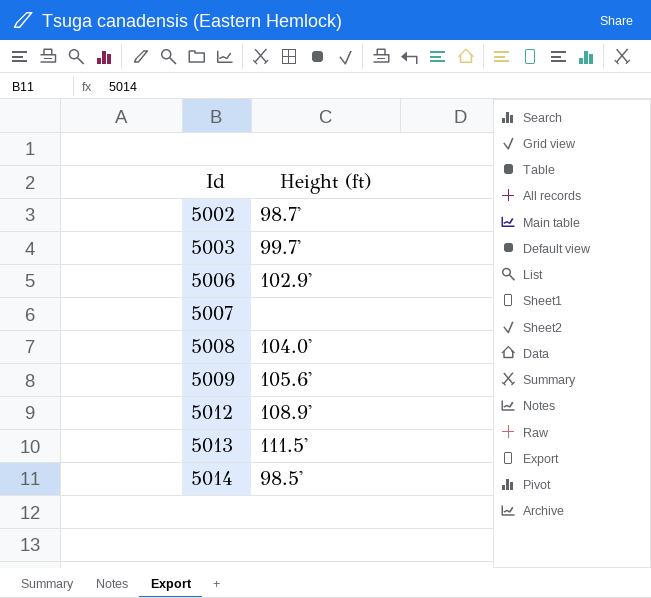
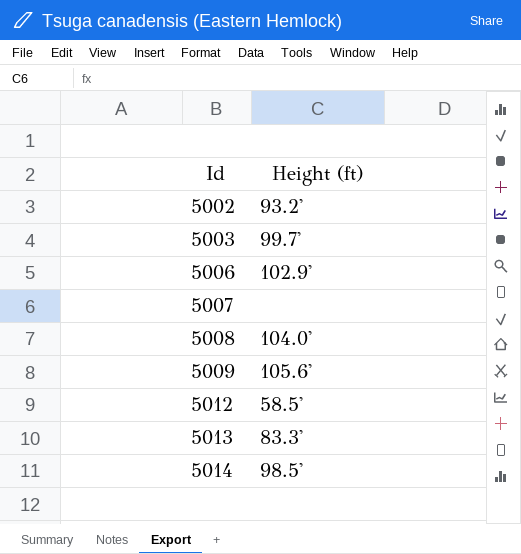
5002 | Height (ft): 98.7' -> 93.2'
5012 | Height (ft): 108.9' -> 58.5'
5013 | Height (ft): 111.5' -> 83.3'

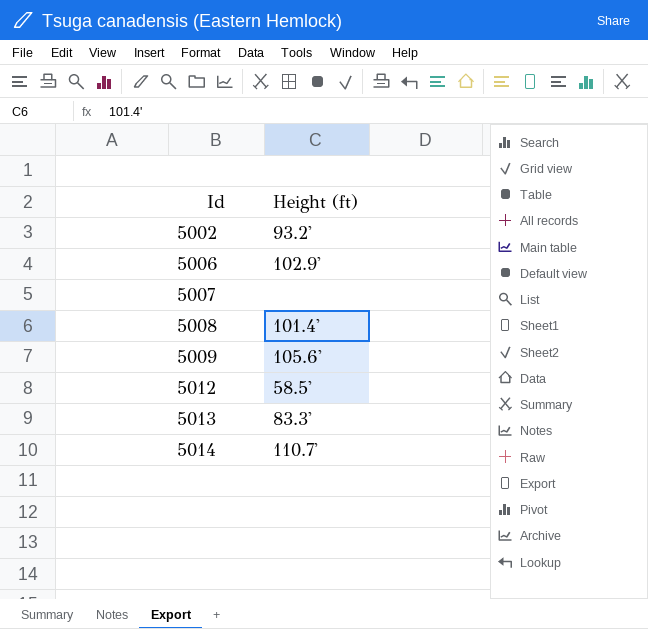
row 5003: 99.7' -> none
5008 | Height (ft): 104.0' -> 101.4'
5014 | Height (ft): 98.5' -> 110.7'

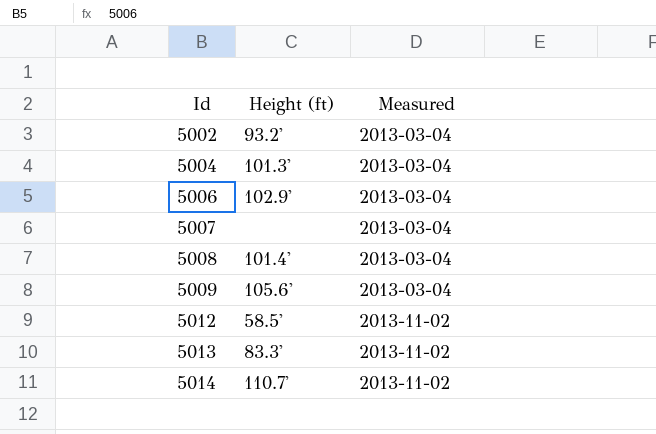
column Measured | position: none -> 3
row 5004: none -> 101.3' | 2013-03-04

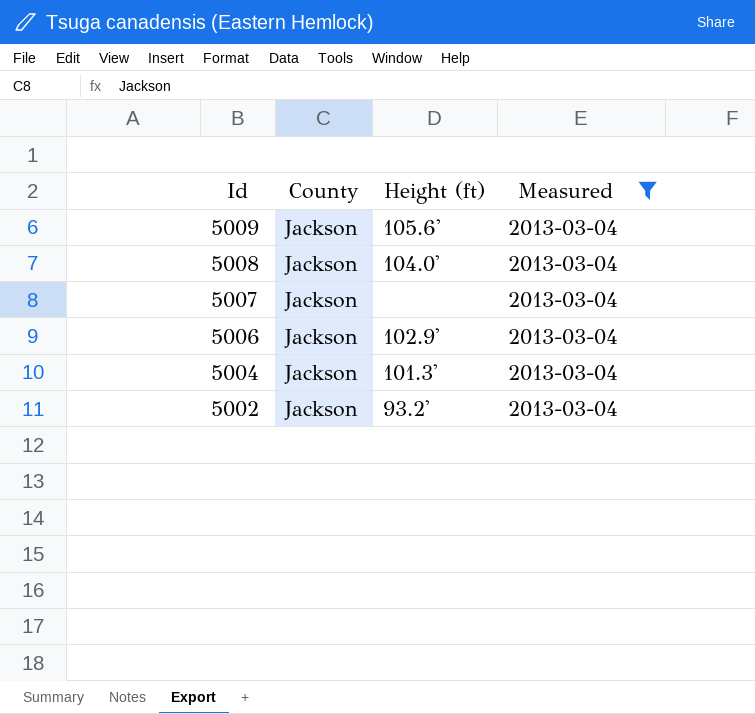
filter: none -> Measured = 2013-03-04
row order: Id ascending -> Id descending
column County | position: none -> 2
5008 | Height (ft): 101.4' -> 104.0'

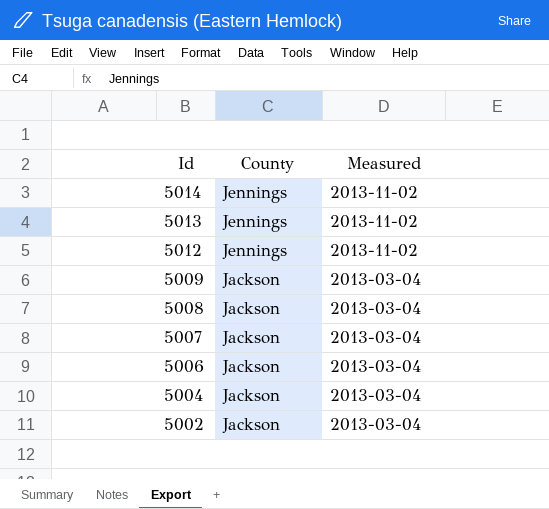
filter: Measured = 2013-03-04 -> none
column Height (ft) | position: 3 -> none

